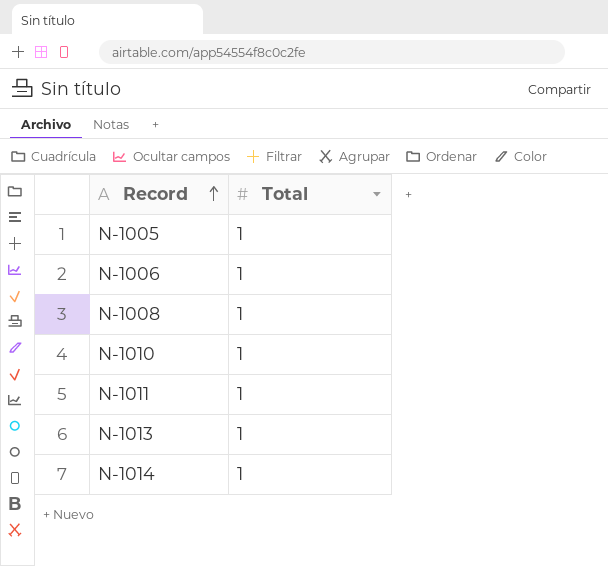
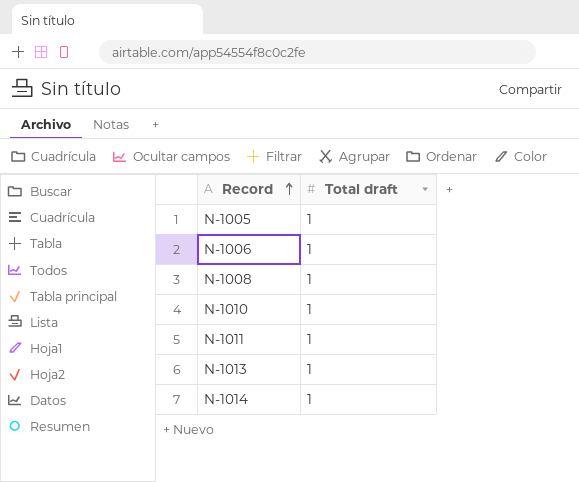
column name: Total -> Total draft

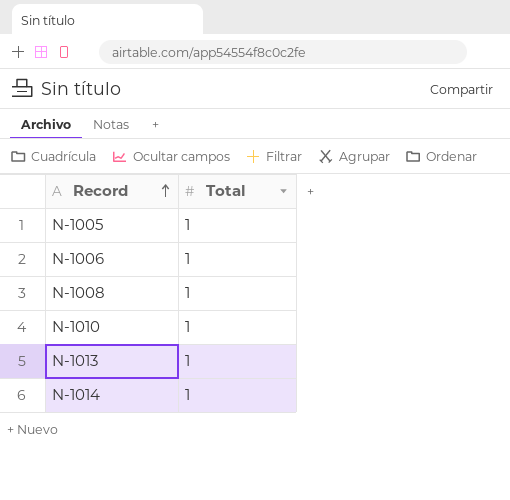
column name: Total draft -> Total
row N-1011: 1 -> none

